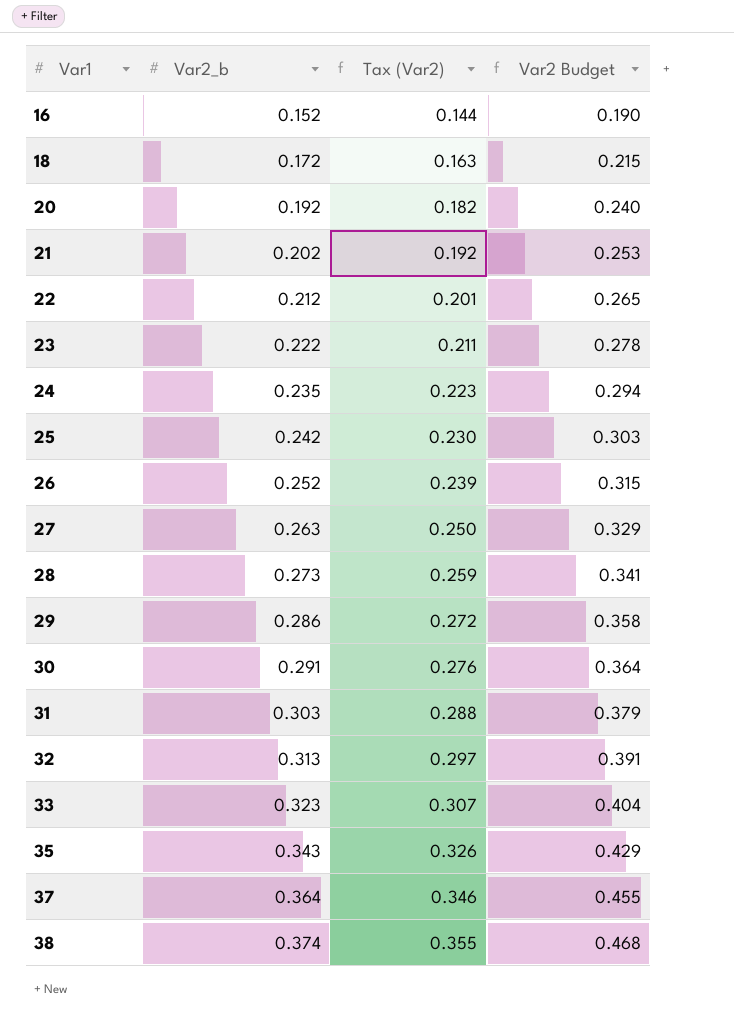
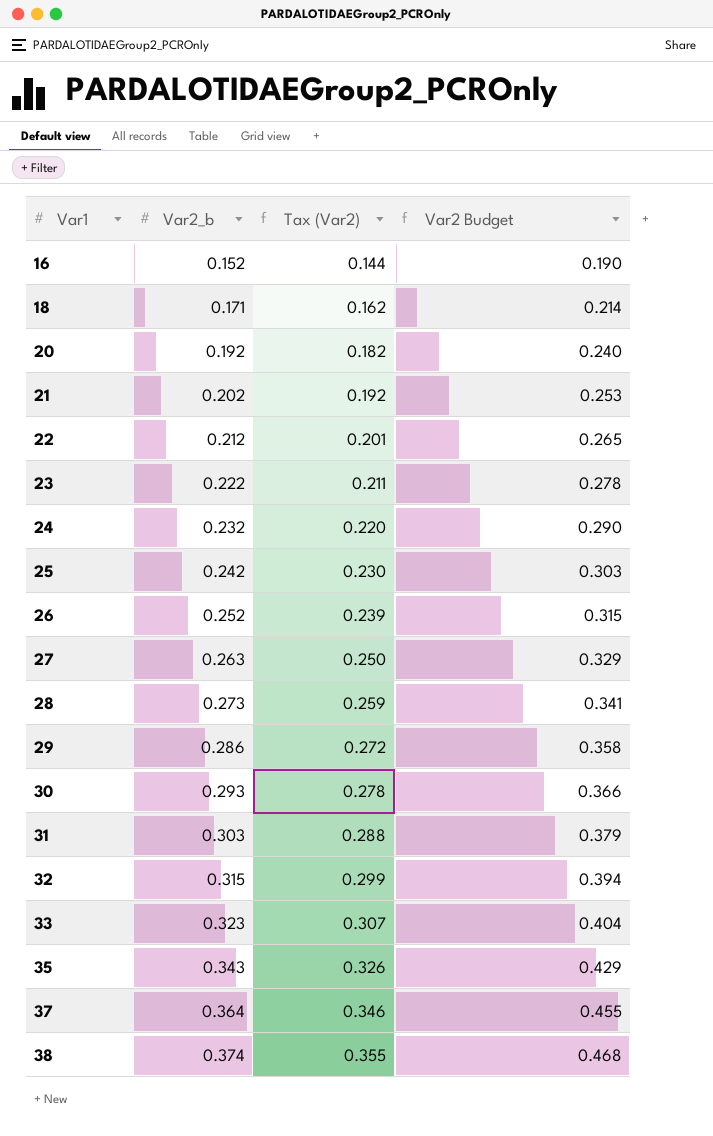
18 | Var2_b: 0.172 -> 0.171
18 | Tax (Var2): 0.163 -> 0.162
18 | Var2 Budget: 0.215 -> 0.214
24 | Var2_b: 0.235 -> 0.232
24 | Tax (Var2): 0.223 -> 0.220
24 | Var2 Budget: 0.294 -> 0.290
30 | Var2_b: 0.291 -> 0.293
30 | Tax (Var2): 0.276 -> 0.278
30 | Var2 Budget: 0.364 -> 0.366
32 | Var2_b: 0.313 -> 0.315
32 | Tax (Var2): 0.297 -> 0.299
32 | Var2 Budget: 0.391 -> 0.394

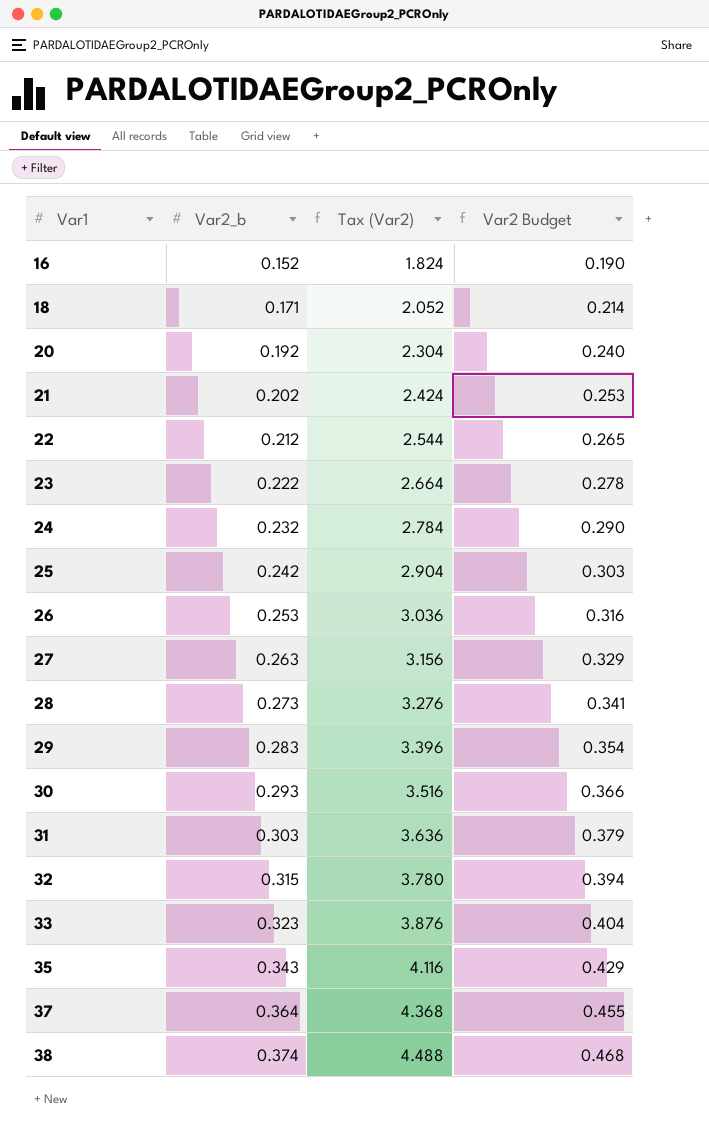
column Tax (Var2) | formula: [Var2_b] * 0.95 -> [Var2_b] * 12
26 | Var2_b: 0.252 -> 0.253
26 | Var2 Budget: 0.315 -> 0.316
29 | Var2_b: 0.286 -> 0.283
29 | Var2 Budget: 0.358 -> 0.354

